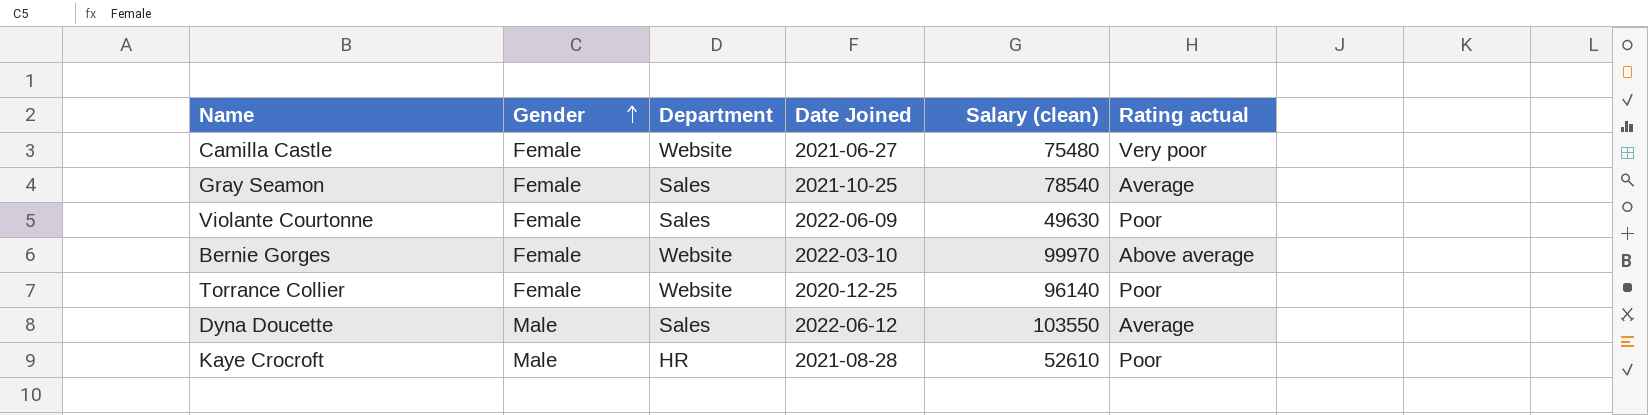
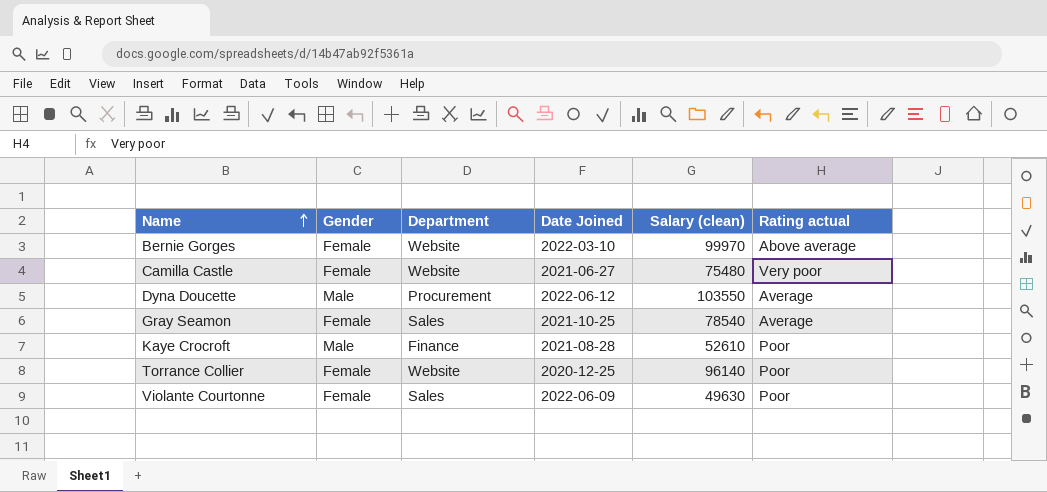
row order: Gender ascending -> Name ascending
Dyna Doucette | Department: Sales -> Procurement
Kaye Crocroft | Department: HR -> Finance

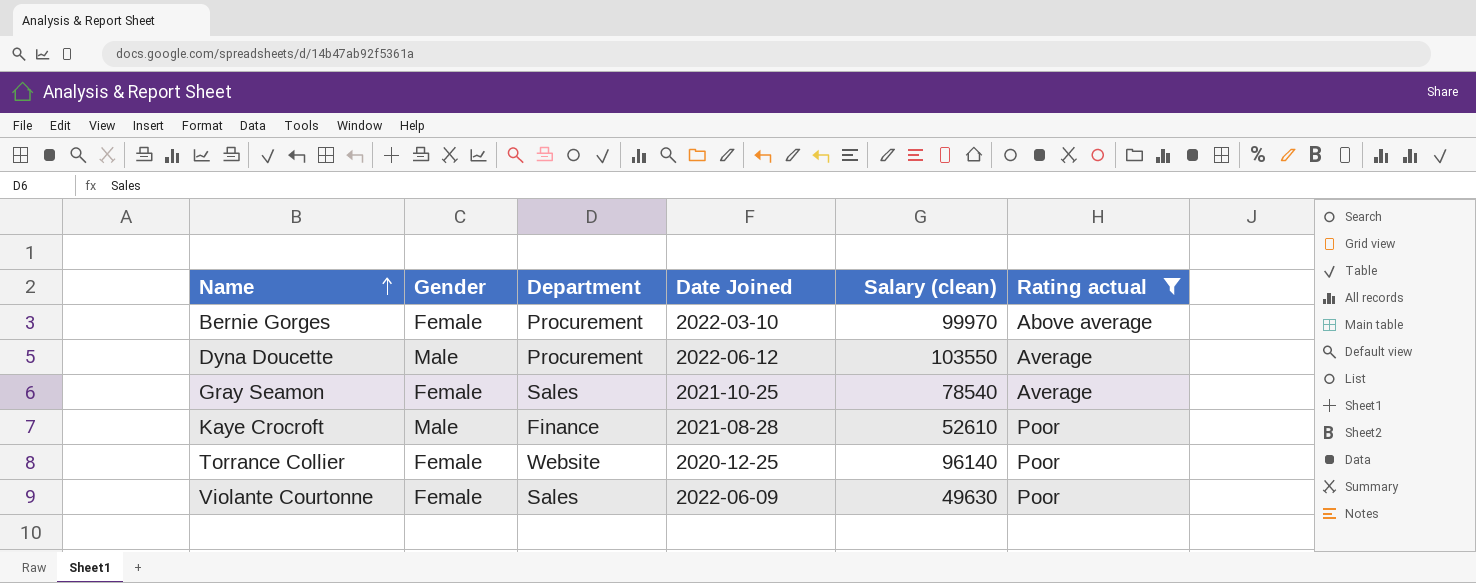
filter: none -> Rating actual != Very poor
Bernie Gorges | Department: Website -> Procurement

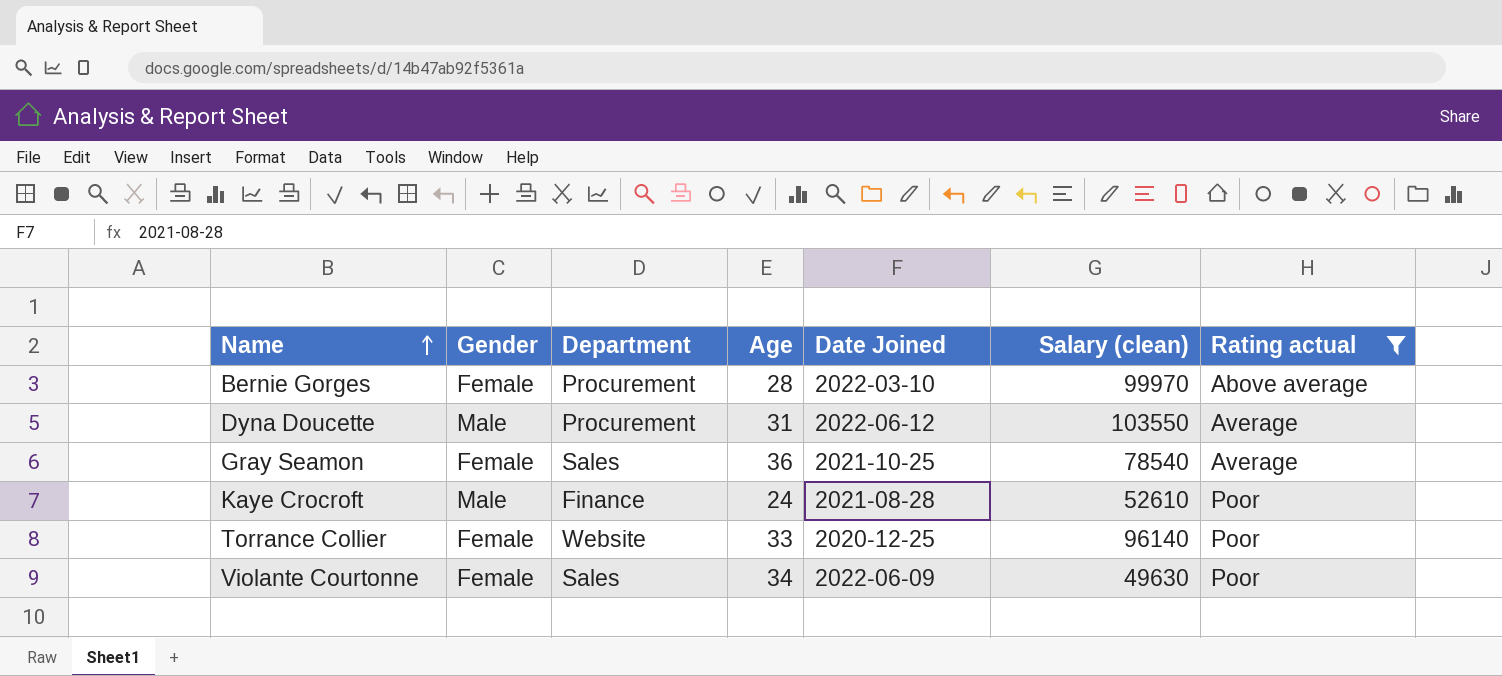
column Age | position: none -> 4

